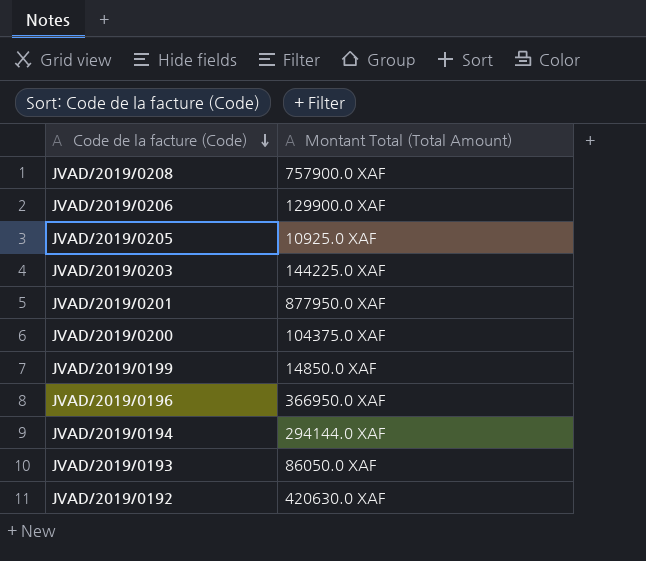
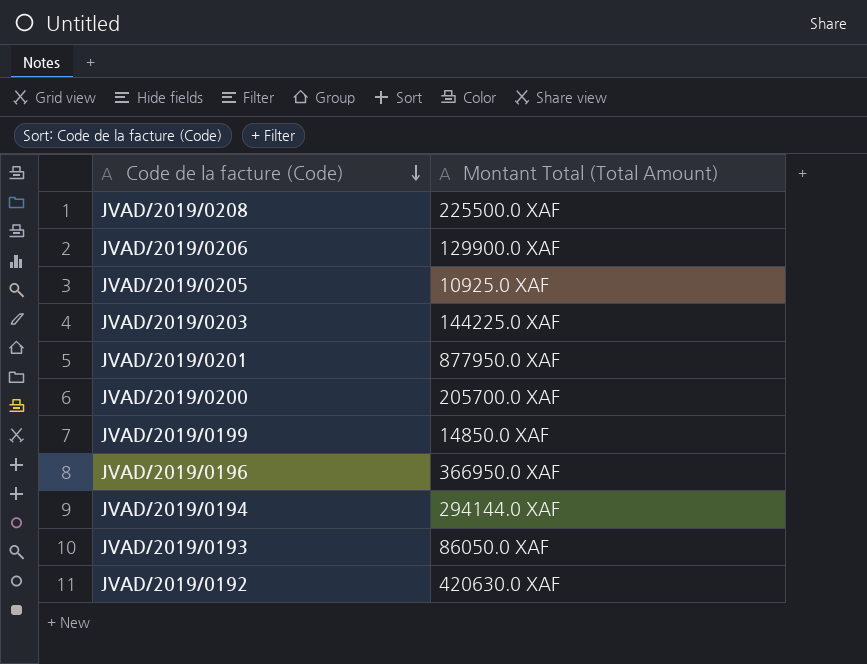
JVAD/2019/0208 | Montant Total (Total Amount): 757900.0 XAF -> 225500.0 XAF
JVAD/2019/0200 | Montant Total (Total Amount): 104375.0 XAF -> 205700.0 XAF

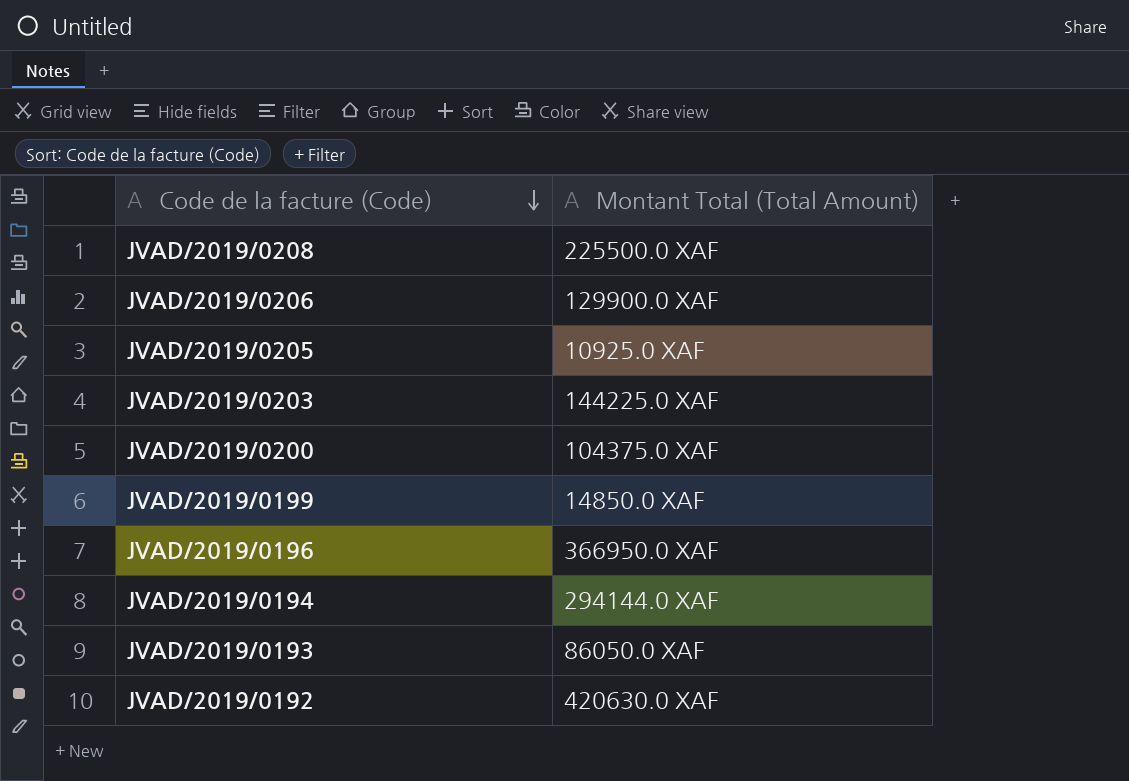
row JVAD/2019/0201: 877950.0 XAF -> none
JVAD/2019/0200 | Montant Total (Total Amount): 205700.0 XAF -> 104375.0 XAF

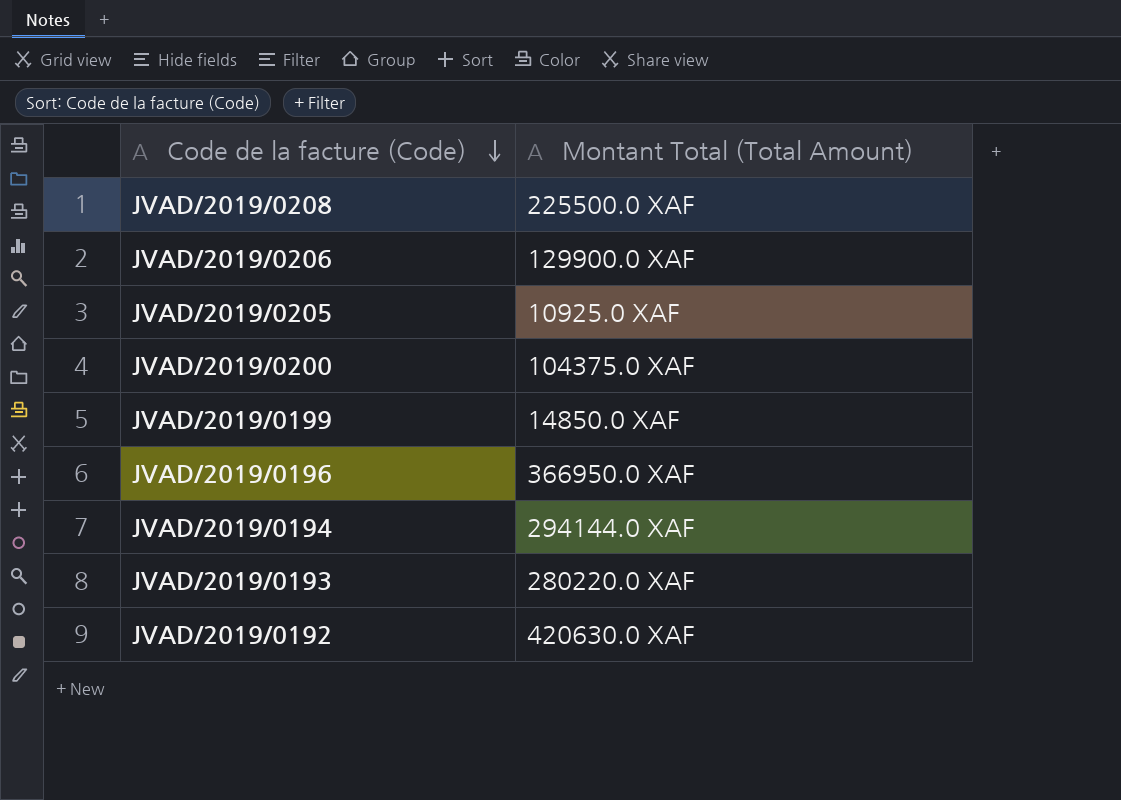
row JVAD/2019/0203: 144225.0 XAF -> none
JVAD/2019/0193 | Montant Total (Total Amount): 86050.0 XAF -> 280220.0 XAF

